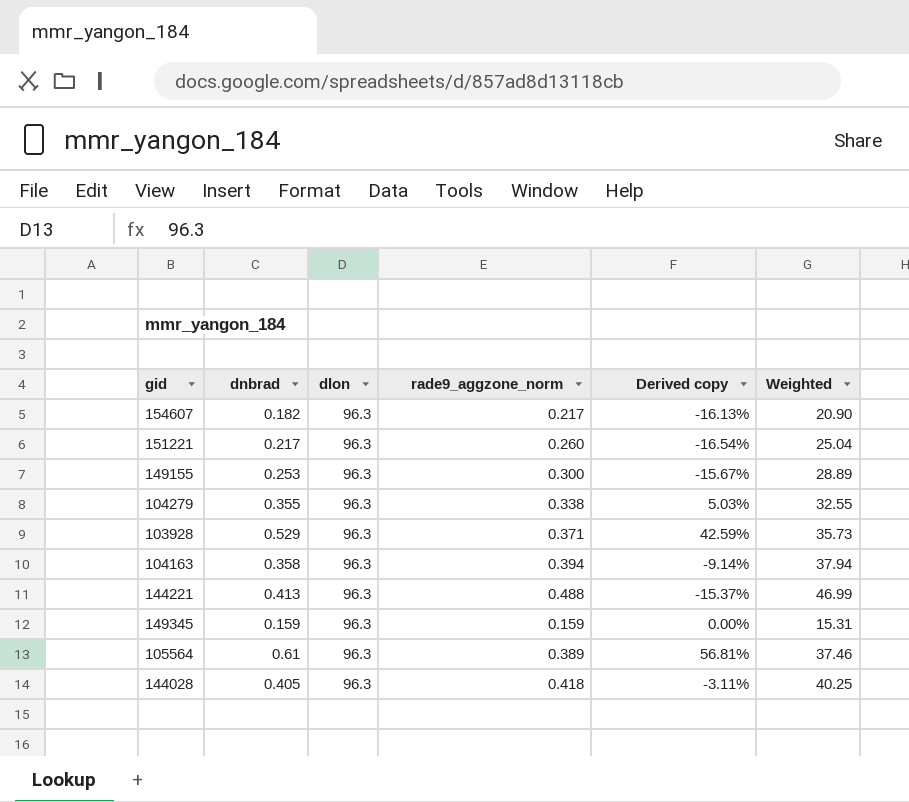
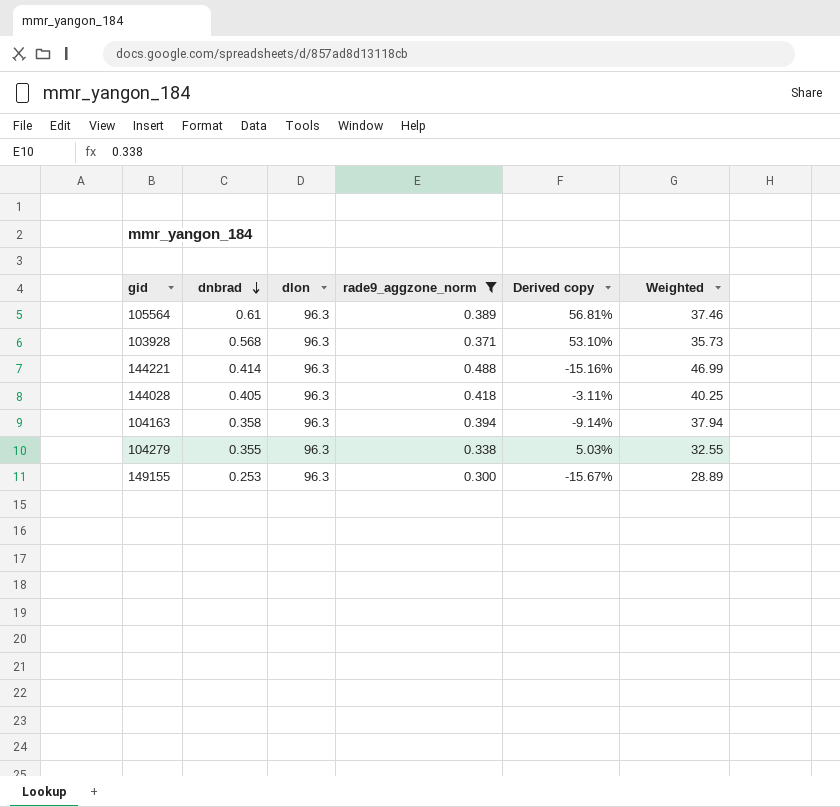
filter: none -> rade9_aggzone_norm >= 0.300
row order: none -> dnbrad descending
103928 | dnbrad: 0.529 -> 0.568
103928 | Derived copy: 42.59% -> 53.10%
144221 | dnbrad: 0.413 -> 0.414
144221 | Derived copy: -15.37% -> -15.16%

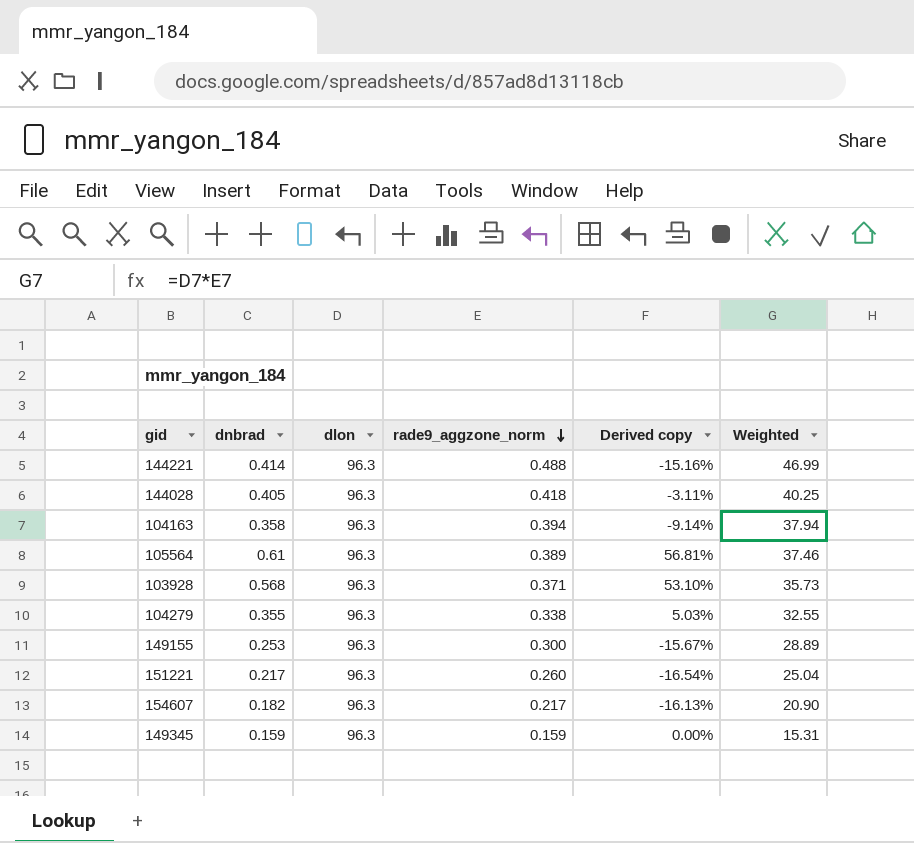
filter: rade9_aggzone_norm >= 0.300 -> none
row order: dnbrad descending -> rade9_aggzone_norm descending

